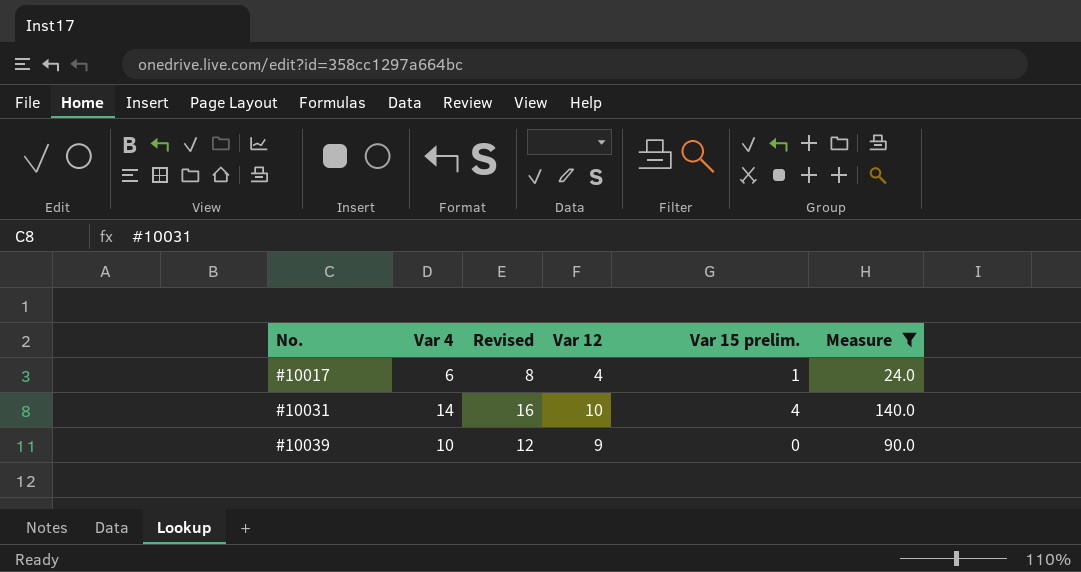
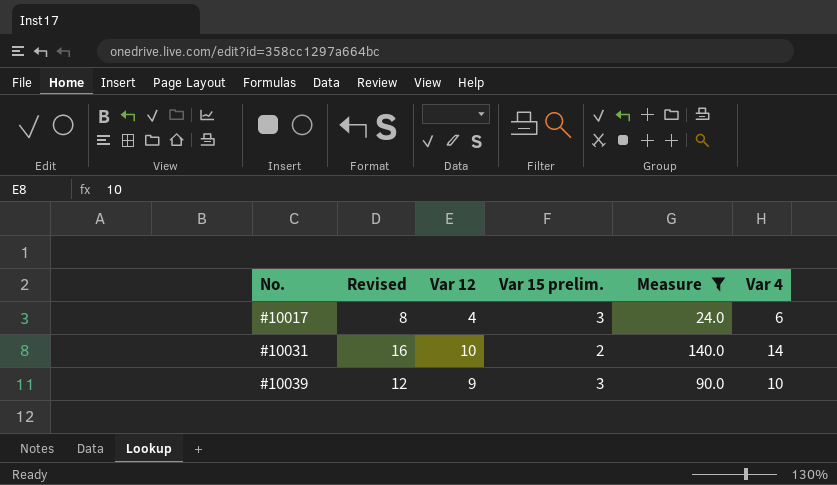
column Var 4 | position: 2 -> 6
#10017 | Var 15 prelim.: 1 -> 3
#10031 | Var 15 prelim.: 4 -> 2
#10039 | Var 15 prelim.: 0 -> 3

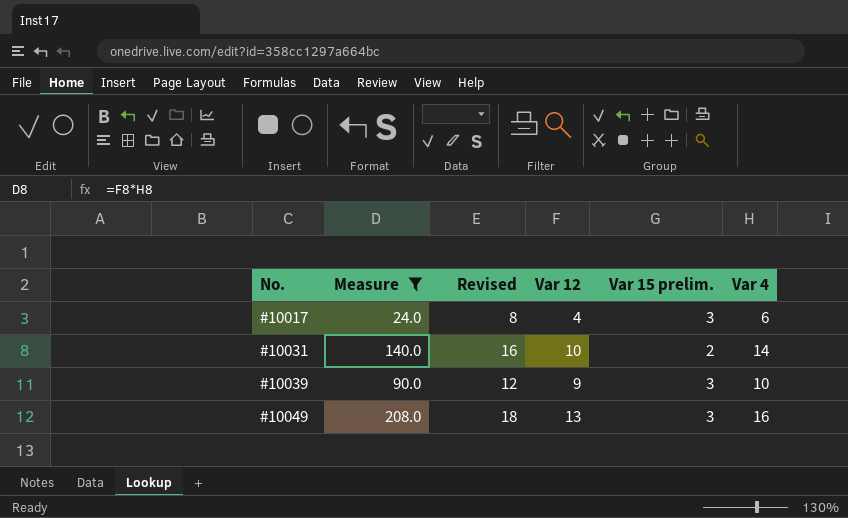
column Measure | position: 5 -> 2
row #10049: none -> 208.0 | 18 | 13 | 3 | 16

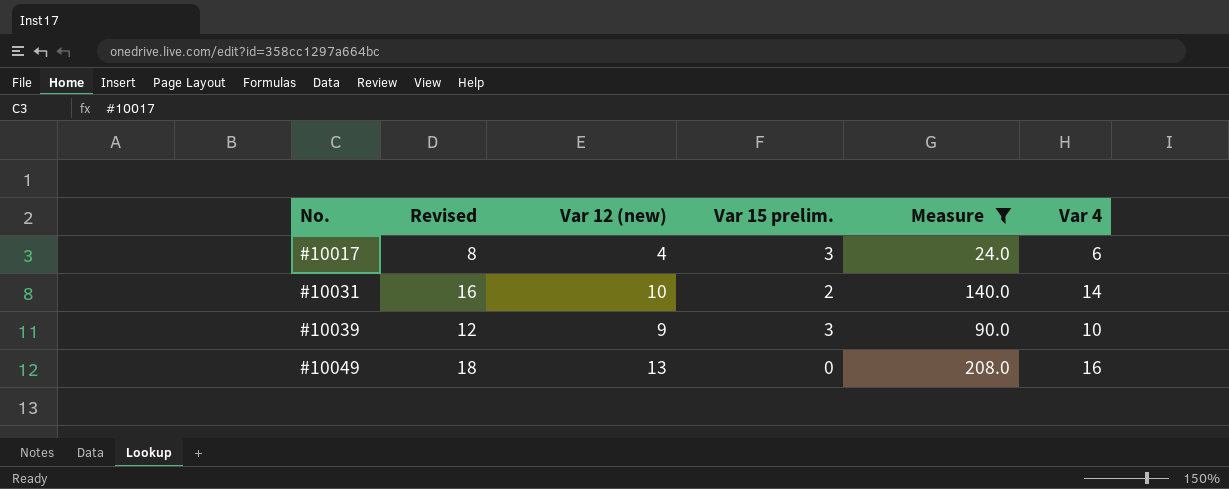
column name: Var 12 -> Var 12 (new)
column Measure | position: 2 -> 5
#10049 | Var 15 prelim.: 3 -> 0

